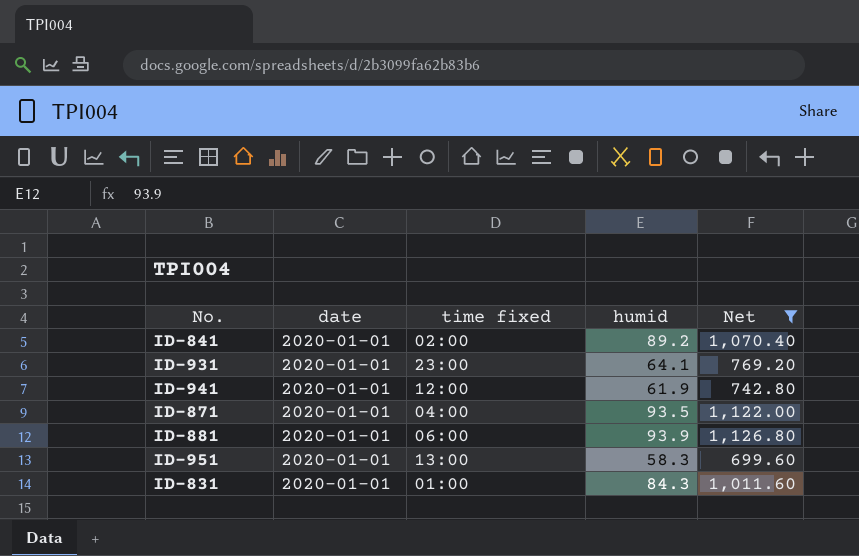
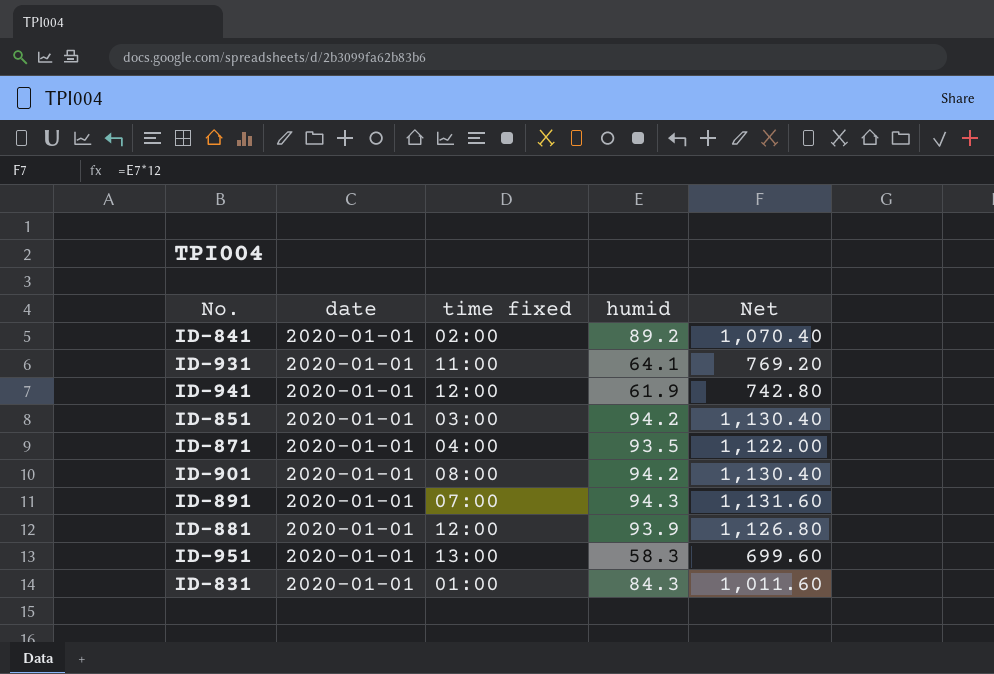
filter: Net <= 1,126.80 -> none
ID-931 | time fixed: 23:00 -> 11:00
ID-881 | time fixed: 06:00 -> 12:00

